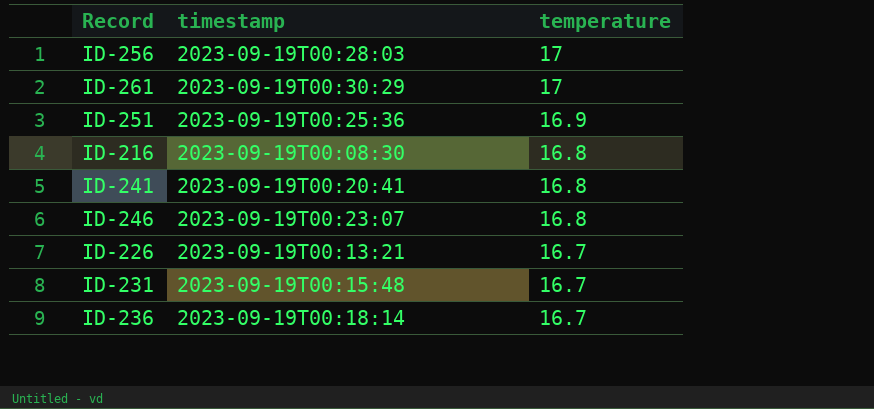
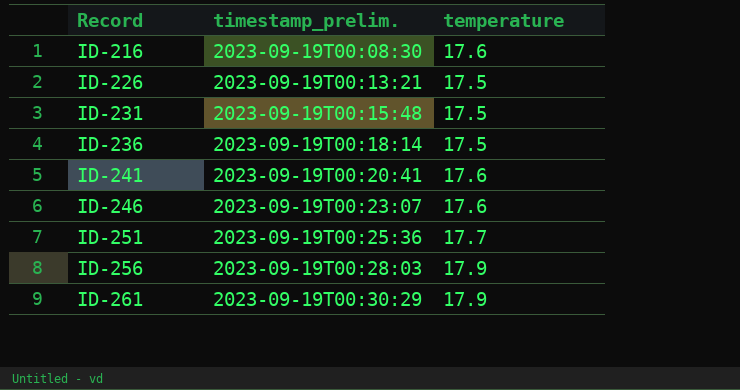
row order: temperature descending -> Record ascending
column name: timestamp -> timestamp_prelim.
ID-216 | temperature: 16.8 -> 17.6
ID-226 | temperature: 16.7 -> 17.5
ID-231 | temperature: 16.7 -> 17.5
ID-236 | temperature: 16.7 -> 17.5
ID-241 | temperature: 16.8 -> 17.6
ID-246 | temperature: 16.8 -> 17.6
ID-251 | temperature: 16.9 -> 17.7
ID-256 | temperature: 17 -> 17.9
ID-261 | temperature: 17 -> 17.9

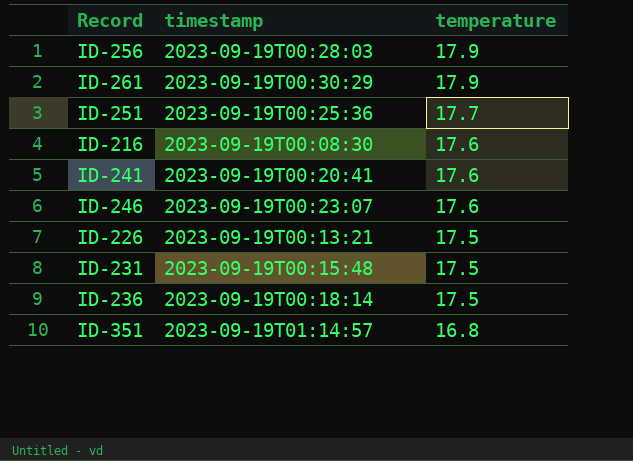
row order: Record ascending -> temperature descending
column name: timestamp_prelim. -> timestamp
row ID-351: none -> 2023-09-19T01:14:57 | 16.8

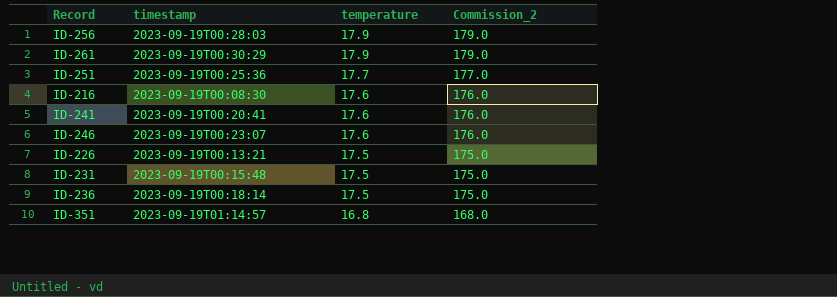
column Commission_2 | formula: none -> [temperature] * 10

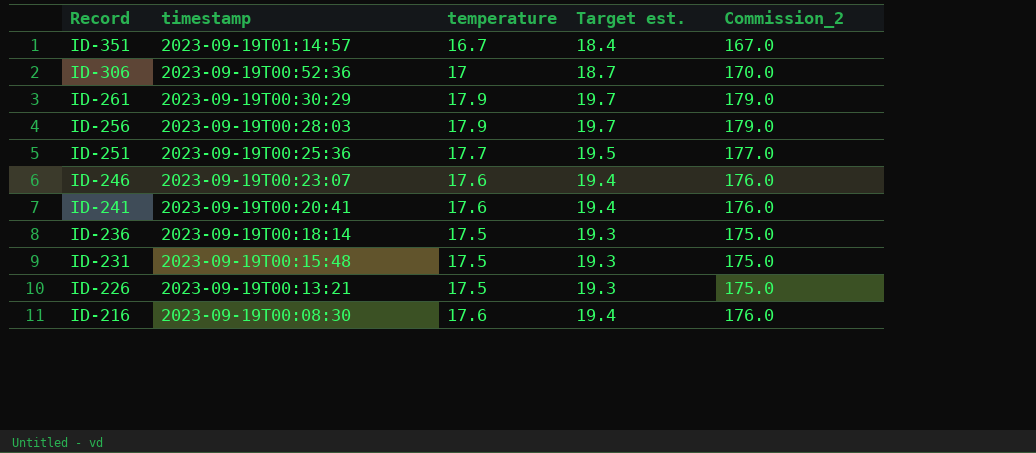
row order: temperature descending -> Record descending
column Target est. | formula: none -> [temperature] * 1.1
ID-351 | temperature: 16.8 -> 16.7
ID-351 | Commission_2: 168.0 -> 167.0
row ID-306: none -> 2023-09-19T00:52:36 | 17 | 18.7 | 170.0

